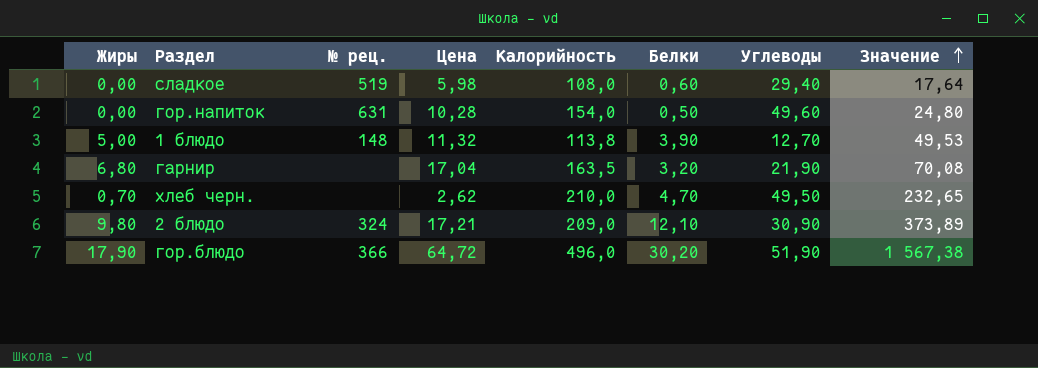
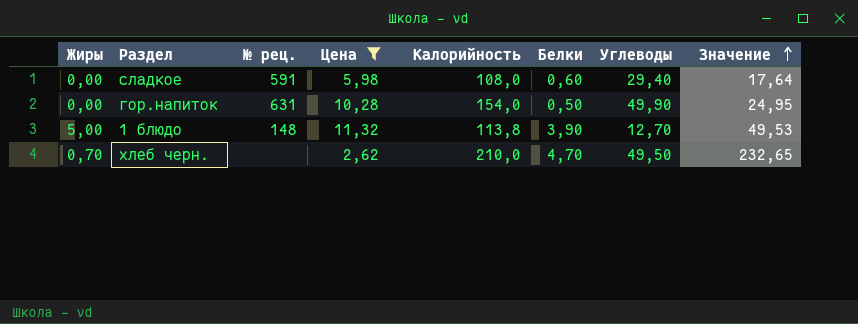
filter: none -> Цена <= 11,32
сладкое | № рец.: 519 -> 591
гор.напиток | Углеводы: 49,60 -> 49,90
гор.напиток | Значение: 24,80 -> 24,95

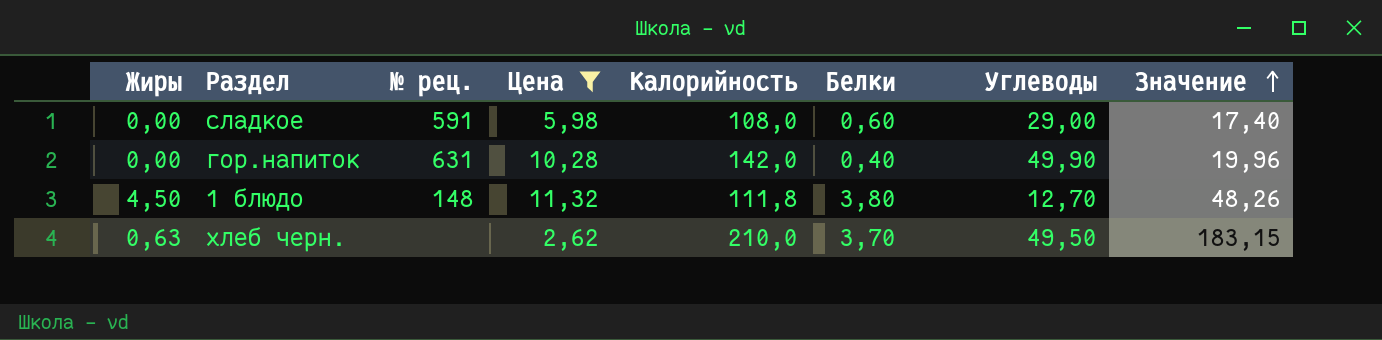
сладкое | Углеводы: 29,40 -> 29,00
сладкое | Значение: 17,64 -> 17,40
гор.напиток | Калорийность: 154,0 -> 142,0
гор.напиток | Белки: 0,50 -> 0,40
гор.напиток | Значение: 24,95 -> 19,96
1 блюдо | Жиры: 5,00 -> 4,50
1 блюдо | Калорийность: 113,8 -> 111,8
1 блюдо | Белки: 3,90 -> 3,80
1 блюдо | Значение: 49,53 -> 48,26
хлеб черн. | Жиры: 0,70 -> 0,63
хлеб черн. | Белки: 4,70 -> 3,70
хлеб черн. | Значение: 232,65 -> 183,15

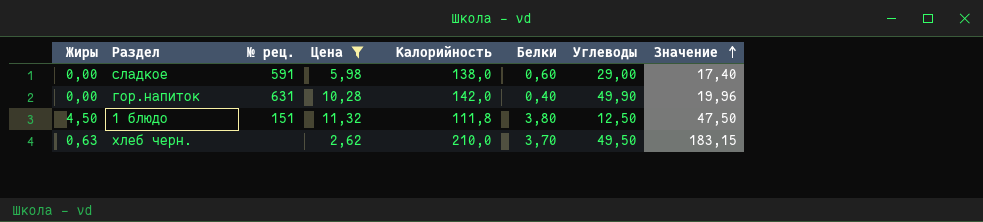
сладкое | Калорийность: 108,0 -> 138,0
1 блюдо | № рец.: 148 -> 151
1 блюдо | Углеводы: 12,70 -> 12,50
1 блюдо | Значение: 48,26 -> 47,50

